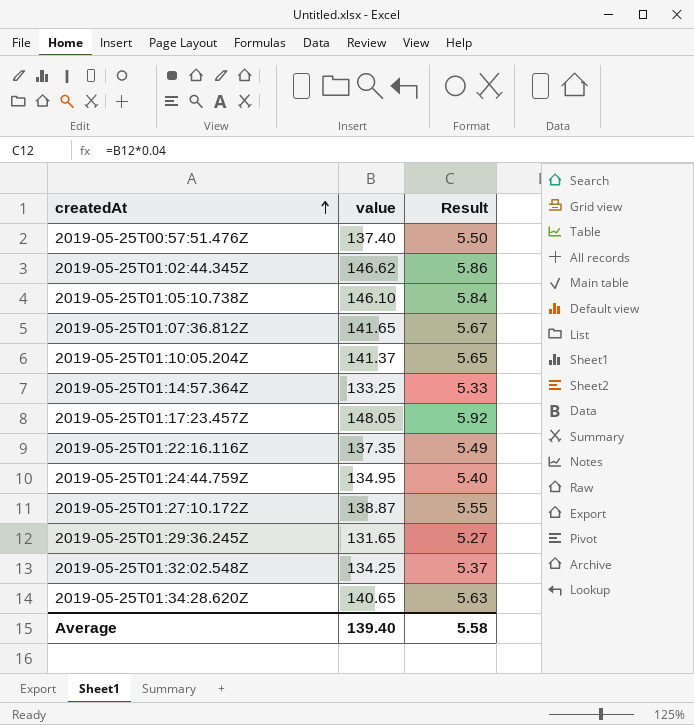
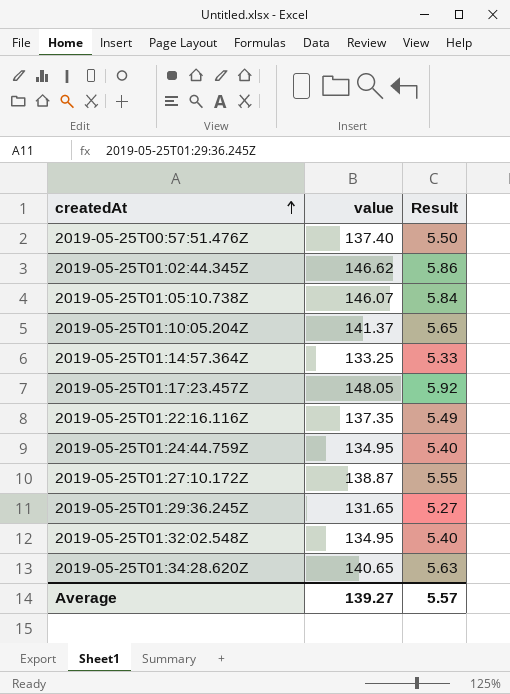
row 2019-05-25T01:07:36.812Z: 141.65 | 5.67 -> none
2019-05-25T01:05:10.738Z | value: 146.10 -> 146.07
2019-05-25T01:32:02.548Z | value: 134.25 -> 134.95
2019-05-25T01:32:02.548Z | Result: 5.37 -> 5.40
Average | value: 139.40 -> 139.27
Average | Result: 5.58 -> 5.57

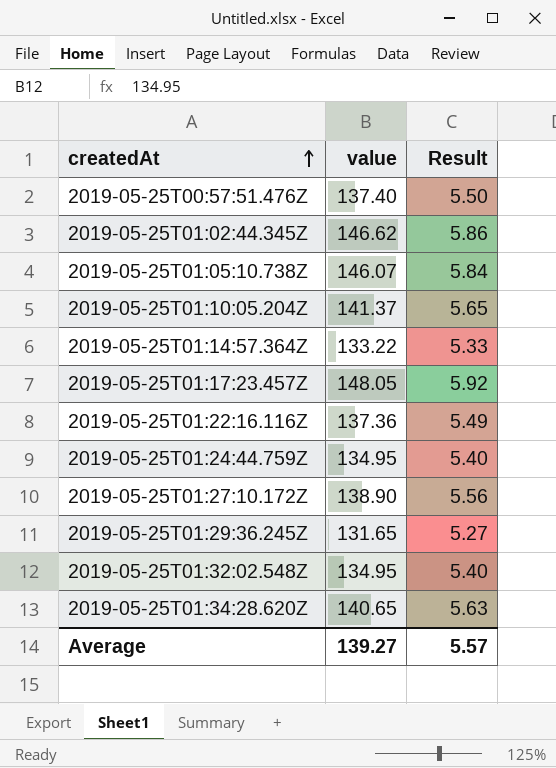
2019-05-25T01:14:57.364Z | value: 133.25 -> 133.22
2019-05-25T01:22:16.116Z | value: 137.35 -> 137.36
2019-05-25T01:27:10.172Z | value: 138.87 -> 138.90
2019-05-25T01:27:10.172Z | Result: 5.55 -> 5.56

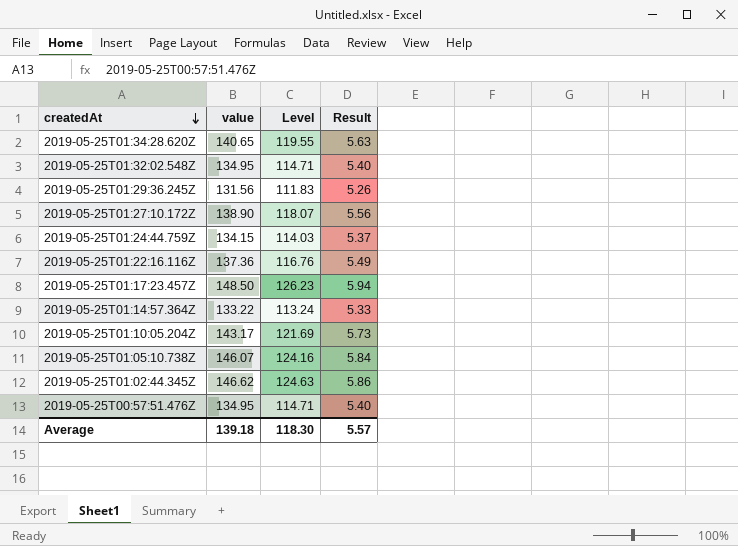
row order: createdAt ascending -> createdAt descending
column Level | formula: none -> [value] * 0.85
2019-05-25T01:29:36.245Z | value: 131.65 -> 131.56
2019-05-25T01:29:36.245Z | Result: 5.27 -> 5.26
2019-05-25T01:24:44.759Z | value: 134.95 -> 134.15
2019-05-25T01:24:44.759Z | Result: 5.40 -> 5.37
2019-05-25T01:17:23.457Z | value: 148.05 -> 148.50
2019-05-25T01:17:23.457Z | Result: 5.92 -> 5.94
2019-05-25T01:10:05.204Z | value: 141.37 -> 143.17
2019-05-25T01:10:05.204Z | Result: 5.65 -> 5.73
2019-05-25T00:57:51.476Z | value: 137.40 -> 134.95
2019-05-25T00:57:51.476Z | Result: 5.50 -> 5.40
Average | value: 139.27 -> 139.18

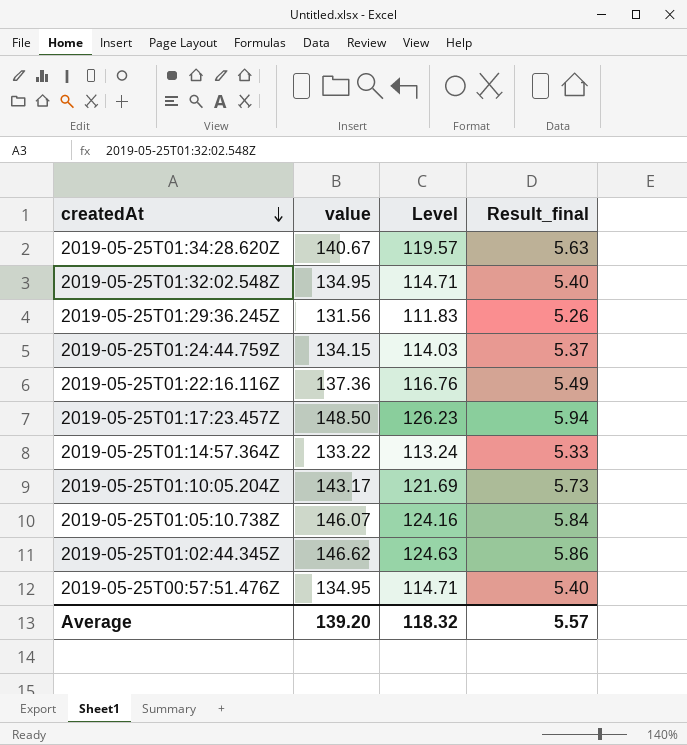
column name: Result -> Result_final
row 2019-05-25T01:27:10.172Z: 138.90 | 118.07 | 5.56 -> none
2019-05-25T01:34:28.620Z | value: 140.65 -> 140.67
2019-05-25T01:34:28.620Z | Level: 119.55 -> 119.57
Average | value: 139.18 -> 139.20
Average | Level: 118.30 -> 118.32

